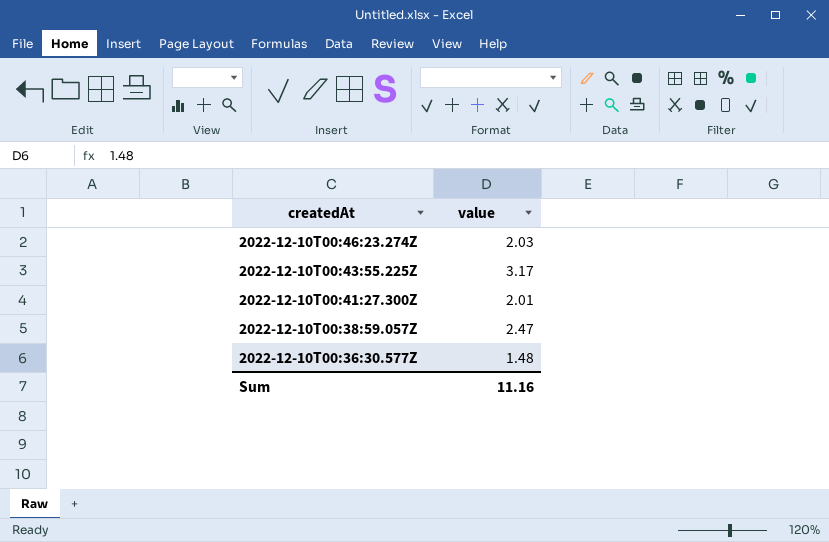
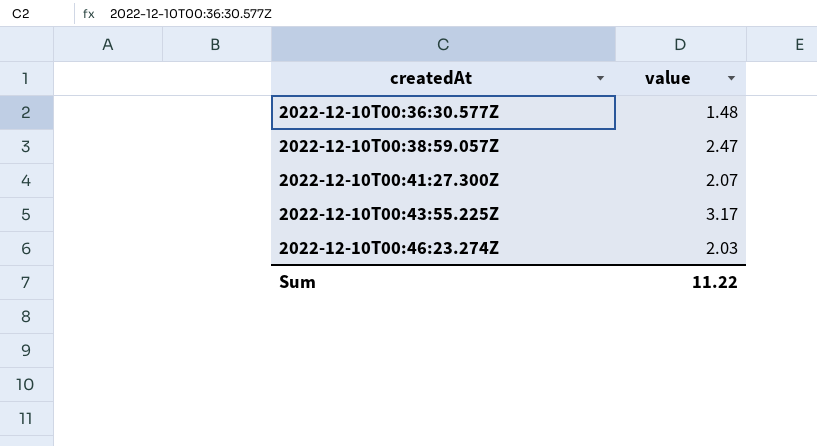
row order: createdAt descending -> createdAt ascending
2022-12-10T00:41:27.300Z | value: 2.01 -> 2.07
Sum | value: 11.16 -> 11.22

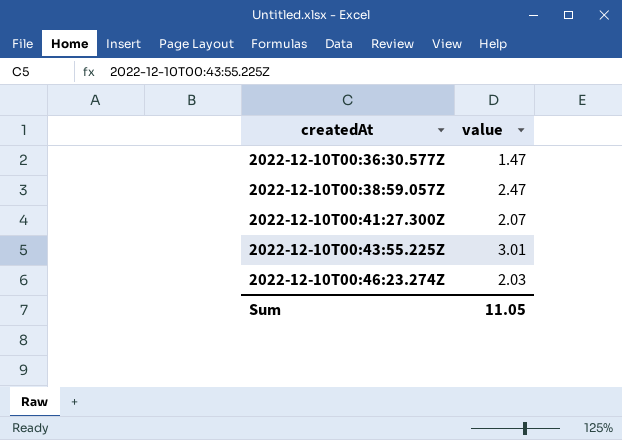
2022-12-10T00:36:30.577Z | value: 1.48 -> 1.47
2022-12-10T00:43:55.225Z | value: 3.17 -> 3.01
Sum | value: 11.22 -> 11.05

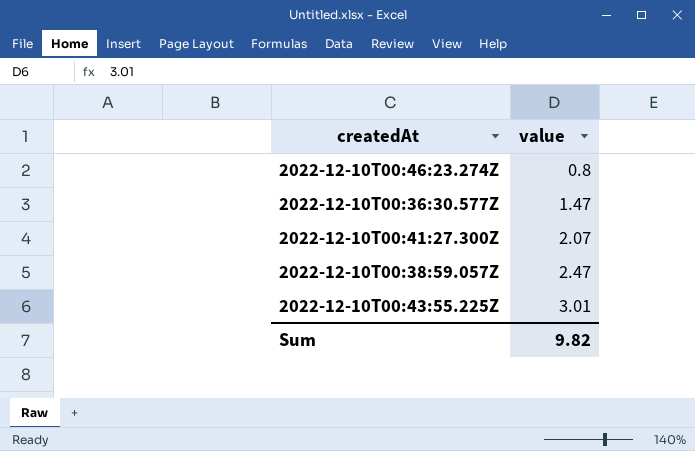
row order: createdAt ascending -> value ascending
2022-12-10T00:46:23.274Z | value: 2.03 -> 0.8
Sum | value: 11.05 -> 9.82

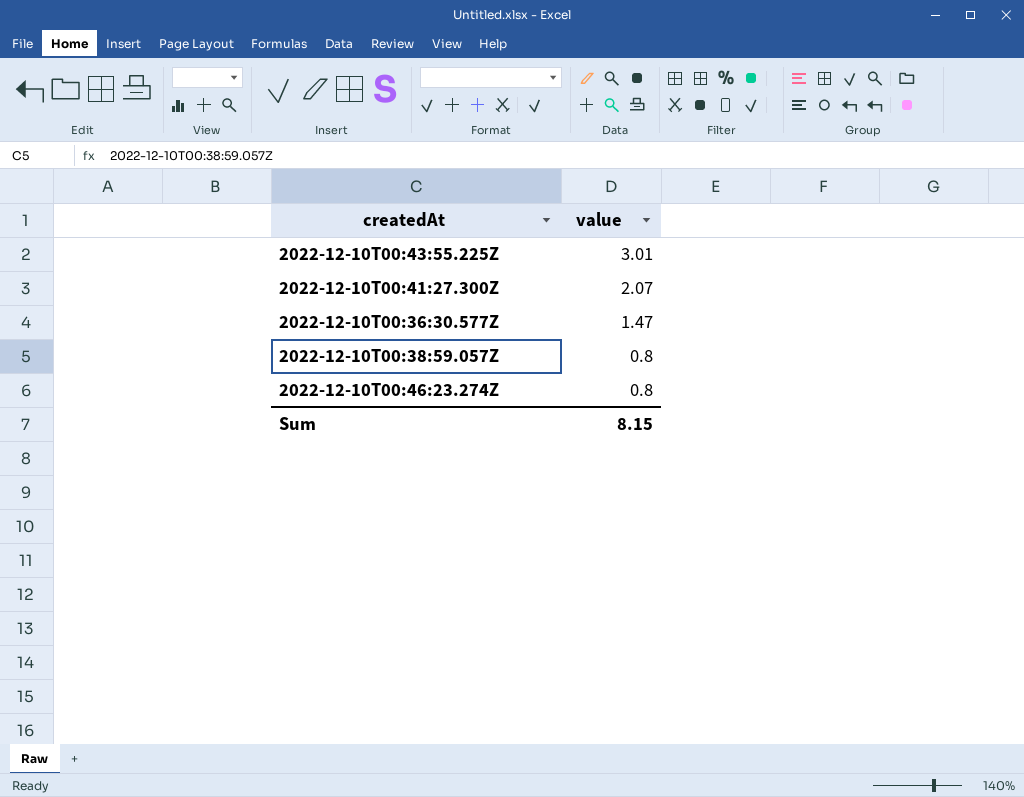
row order: value ascending -> value descending
2022-12-10T00:38:59.057Z | value: 2.47 -> 0.8
Sum | value: 9.82 -> 8.15

